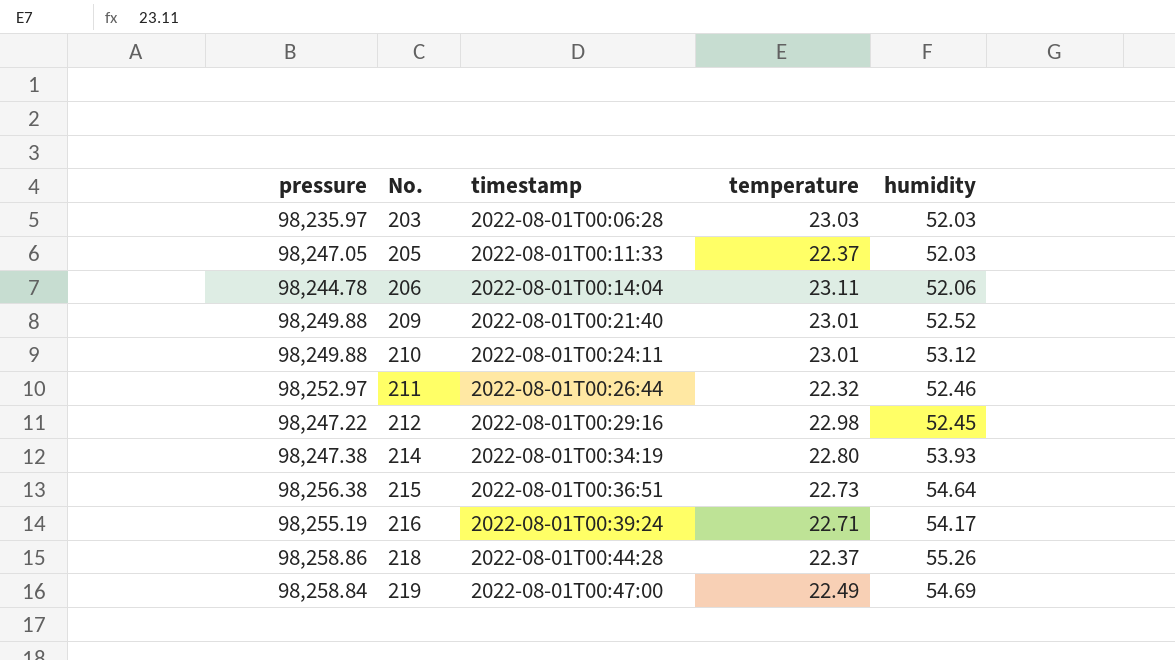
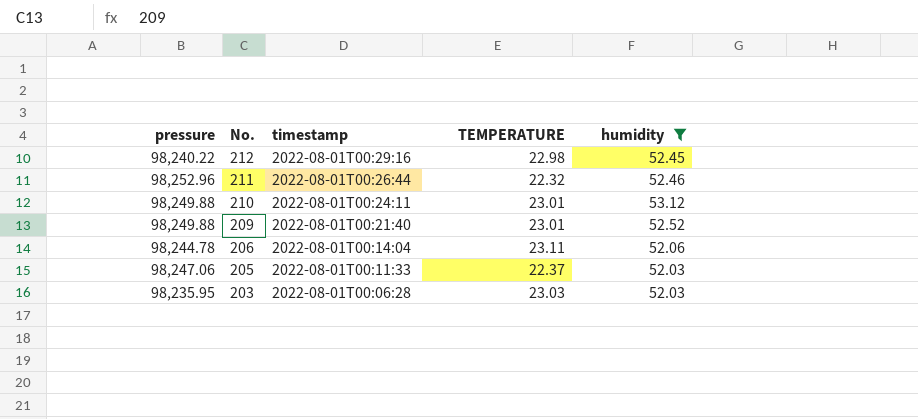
filter: none -> humidity <= 53.12
row order: No. ascending -> No. descending
column name: temperature -> TEMPERATURE
212 | pressure: 98,247.22 -> 98,240.22
211 | pressure: 98,252.97 -> 98,252.96
205 | pressure: 98,247.05 -> 98,247.06
203 | pressure: 98,235.97 -> 98,235.95

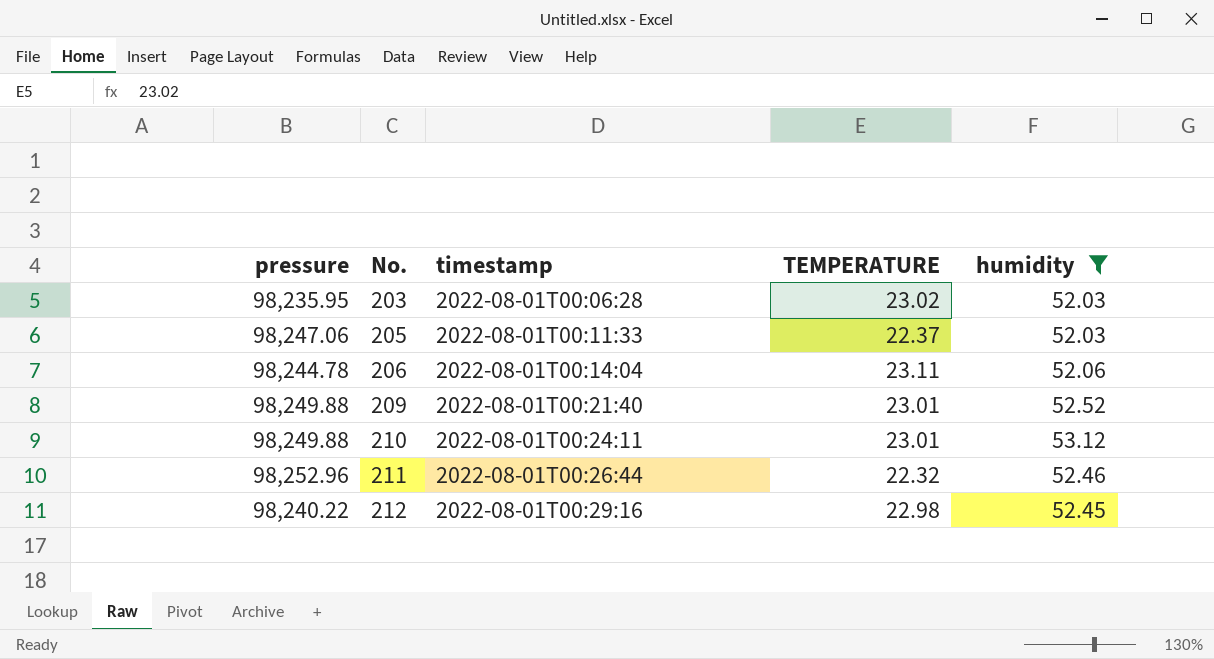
row order: No. descending -> No. ascending
203 | TEMPERATURE: 23.03 -> 23.02

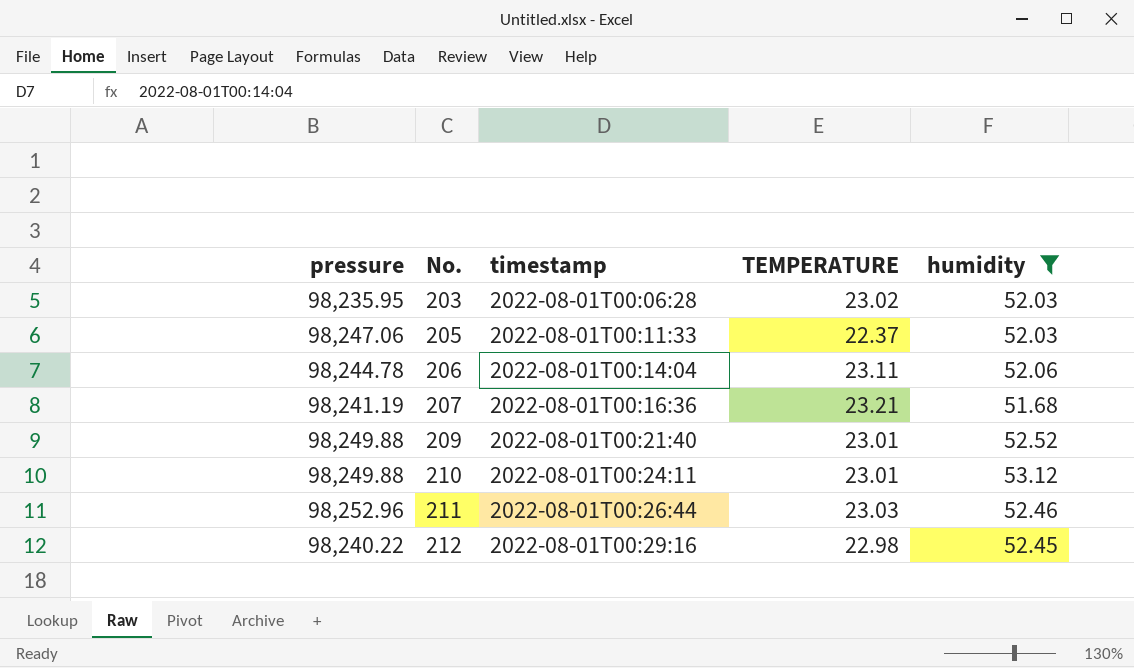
row 207: none -> 98,241.19 | 2022-08-01T00:16:36 | 23.21 | 51.68
211 | TEMPERATURE: 22.32 -> 23.03

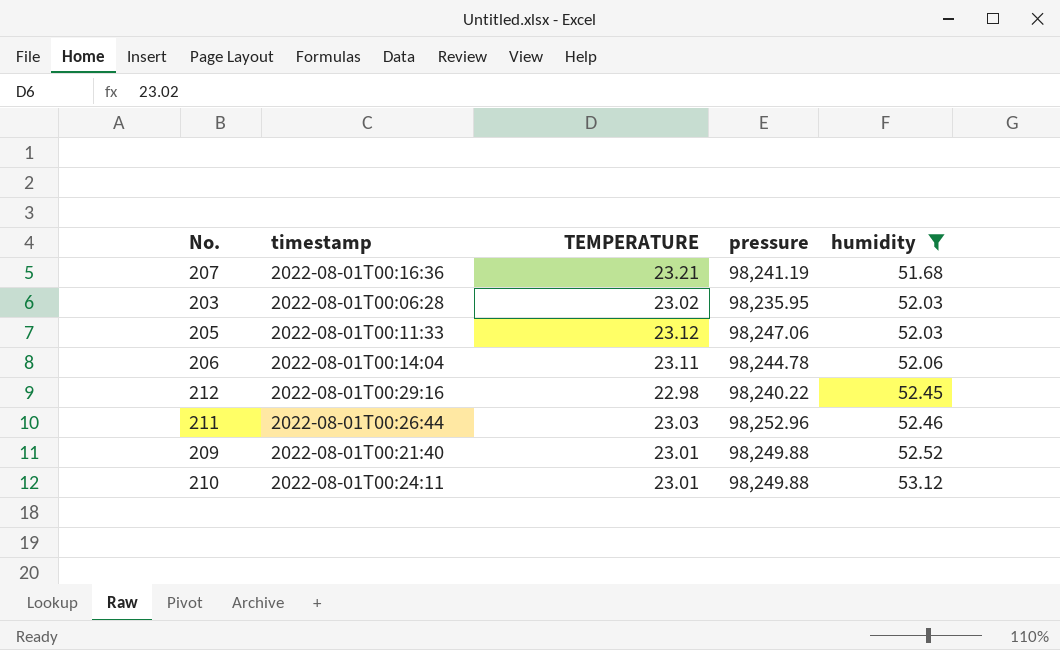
row order: No. ascending -> humidity ascending
column pressure | position: 1 -> 4
205 | TEMPERATURE: 22.37 -> 23.12

